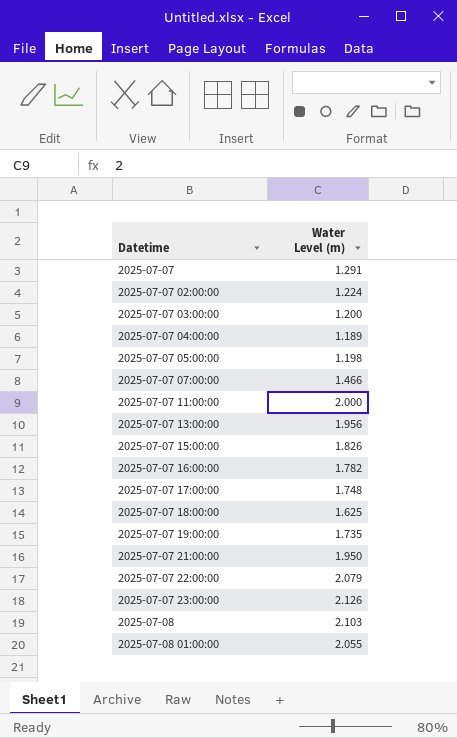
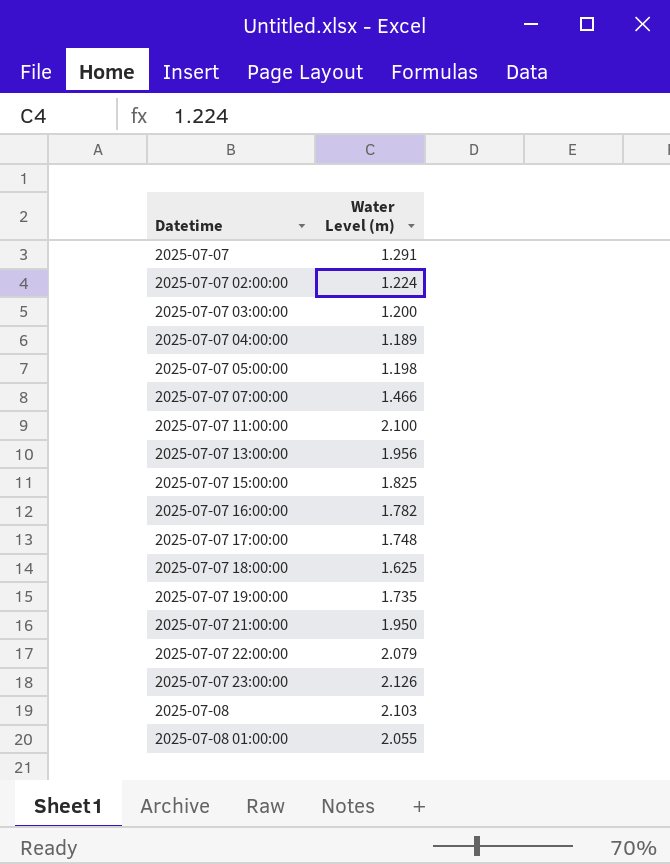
2025-07-07 11:00:00 | Water Level (m): 2.000 -> 2.100
2025-07-07 15:00:00 | Water Level (m): 1.826 -> 1.825

